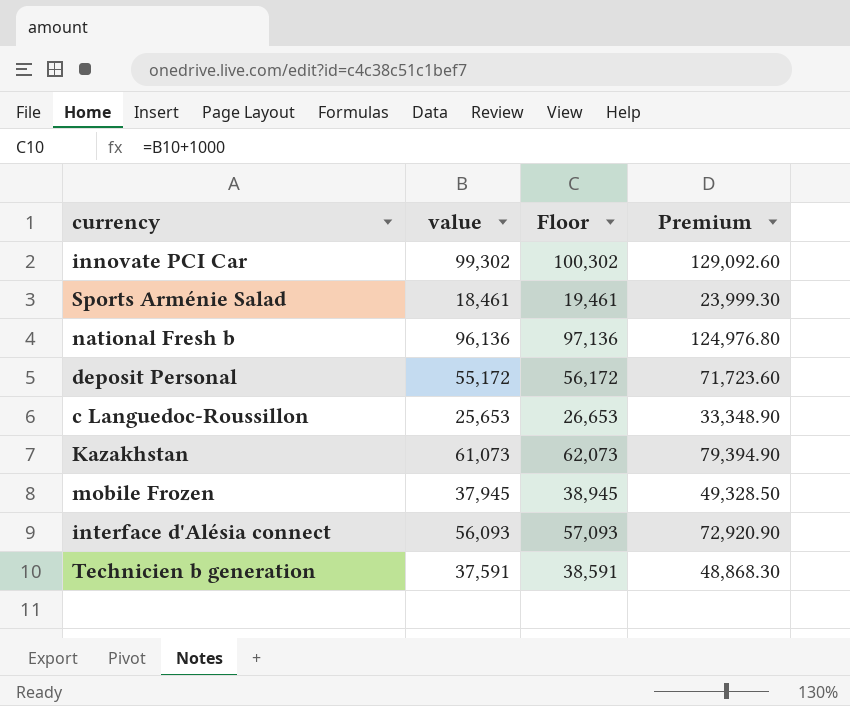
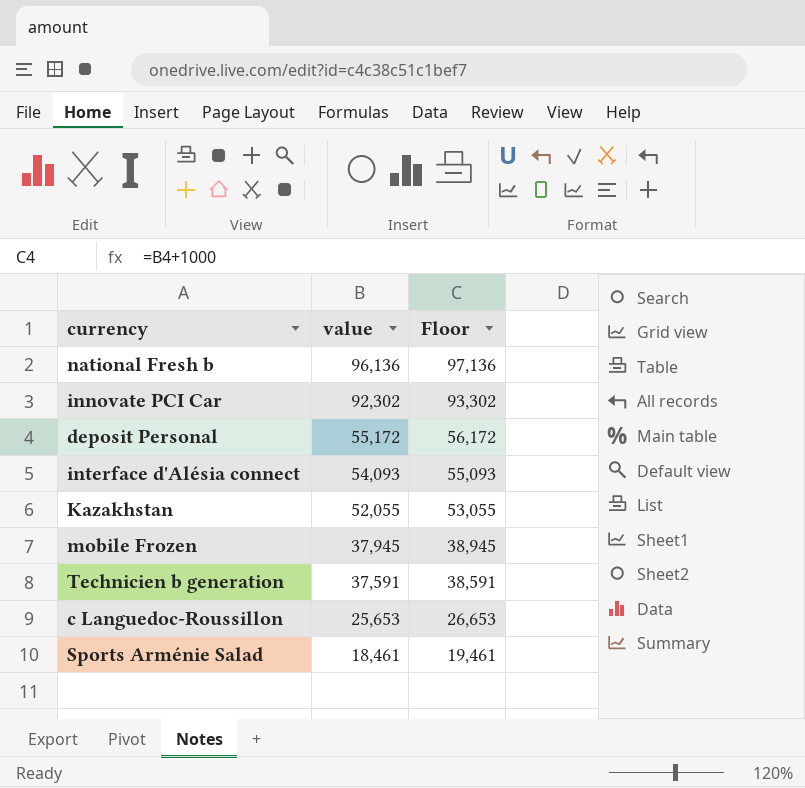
row order: none -> value descending
column Premium | formula: [value] * 1.3 -> none
innovate PCI Car | value: 99,302 -> 92,302
innovate PCI Car | Floor: 100,302 -> 93,302
interface d'Alésia connect | value: 56,093 -> 54,093
interface d'Alésia connect | Floor: 57,093 -> 55,093
Kazakhstan | value: 61,073 -> 52,055
Kazakhstan | Floor: 62,073 -> 53,055

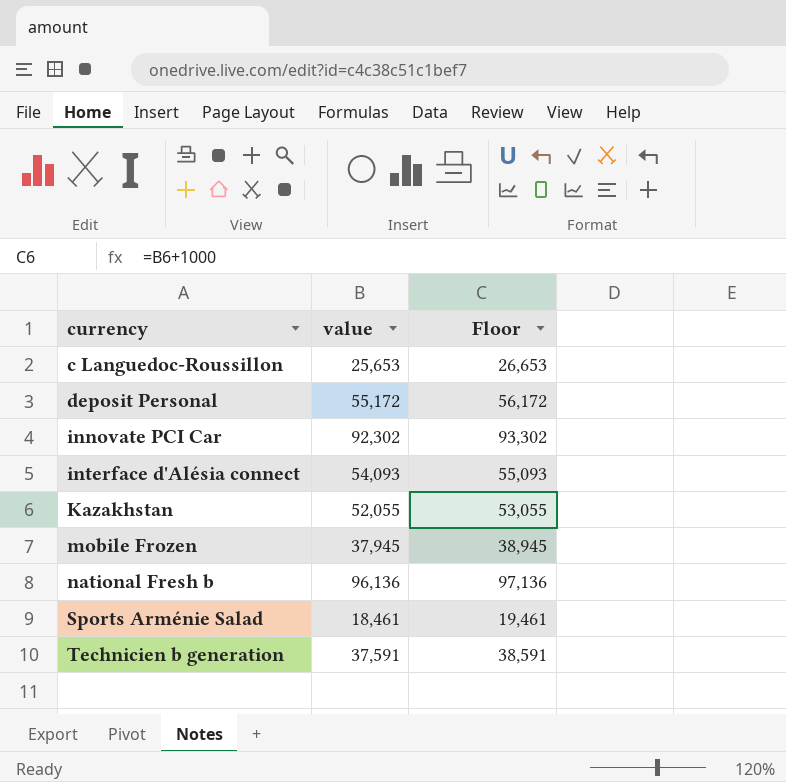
row order: value descending -> currency ascending

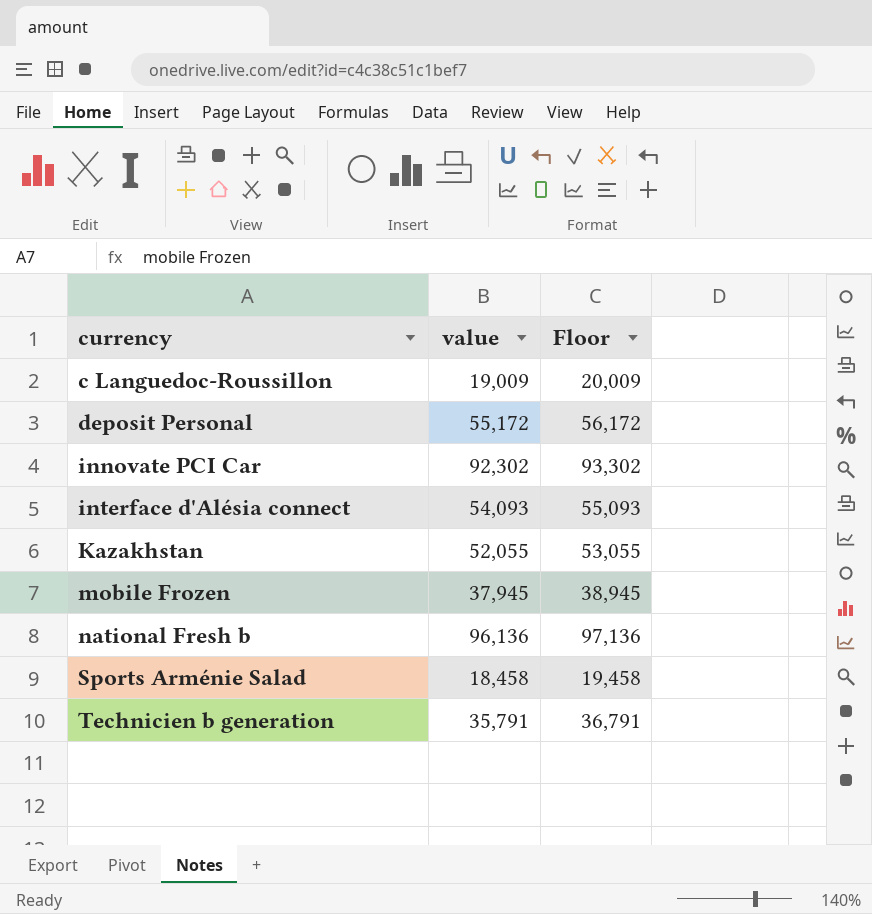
c Languedoc-Roussillon | value: 25,653 -> 19,009
c Languedoc-Roussillon | Floor: 26,653 -> 20,009
Sports Arménie Salad | value: 18,461 -> 18,458
Sports Arménie Salad | Floor: 19,461 -> 19,458
Technicien b generation | value: 37,591 -> 35,791
Technicien b generation | Floor: 38,591 -> 36,791

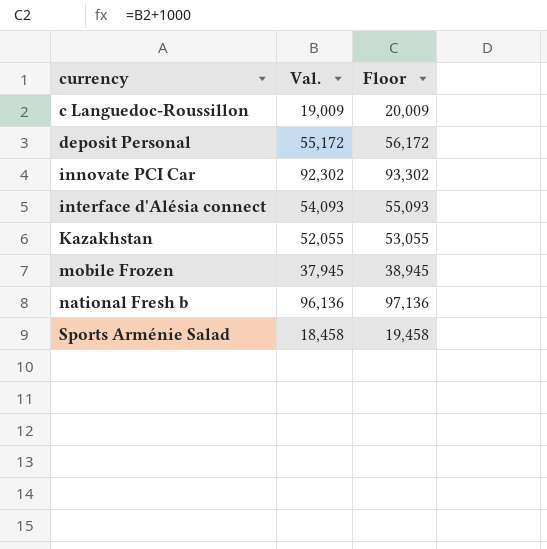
column name: value -> Val.
row Technicien b generation: 35,791 | 36,791 -> none

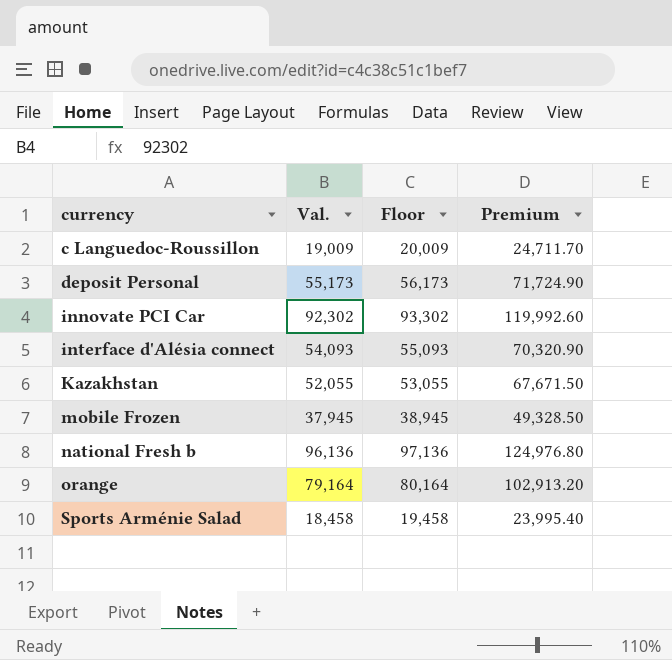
column Premium | formula: none -> [Val.] * 1.3
deposit Personal | Val.: 55,172 -> 55,173
deposit Personal | Floor: 56,172 -> 56,173
row orange: none -> 79,164 | 80,164 | 102,913.20

